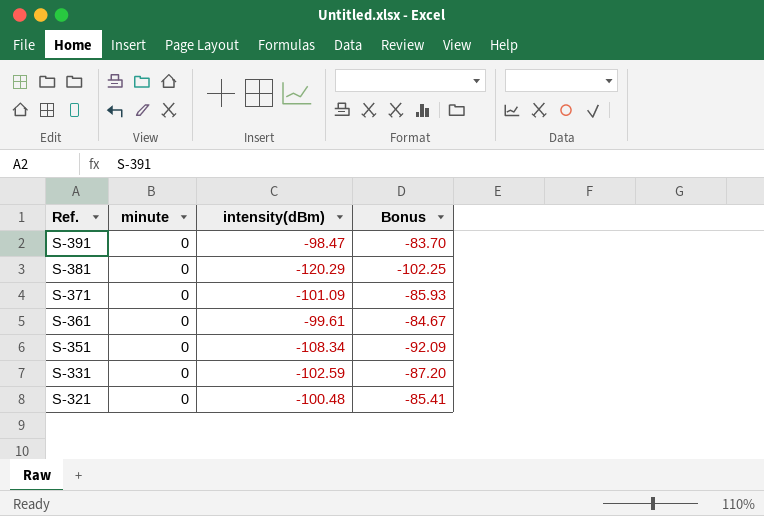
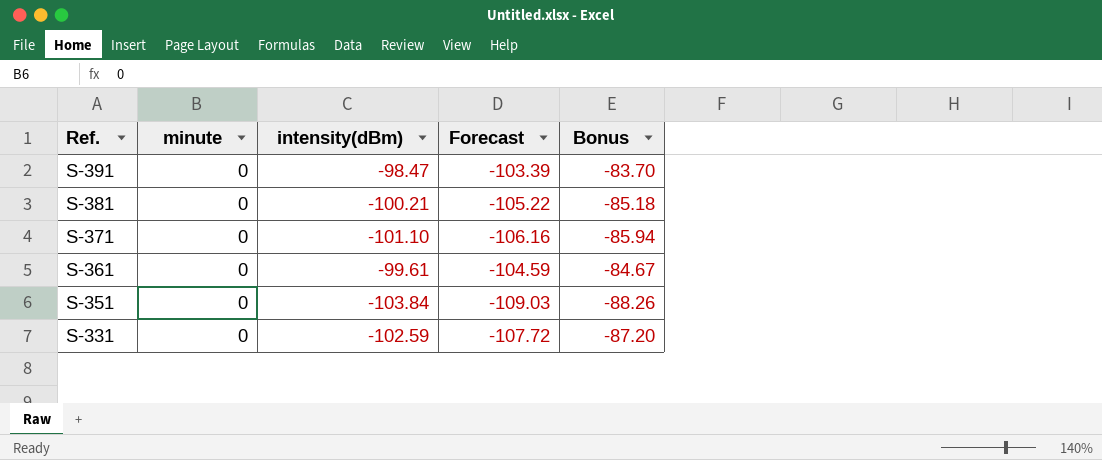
column Forecast | formula: none -> [intensity(dBm)] * 1.05
row S-321: 0 | -100.48 | -85.41 -> none
S-381 | intensity(dBm): -120.29 -> -100.21
S-381 | Bonus: -102.25 -> -85.18
S-371 | intensity(dBm): -101.09 -> -101.10
S-371 | Bonus: -85.93 -> -85.94
S-351 | intensity(dBm): -108.34 -> -103.84
S-351 | Bonus: -92.09 -> -88.26

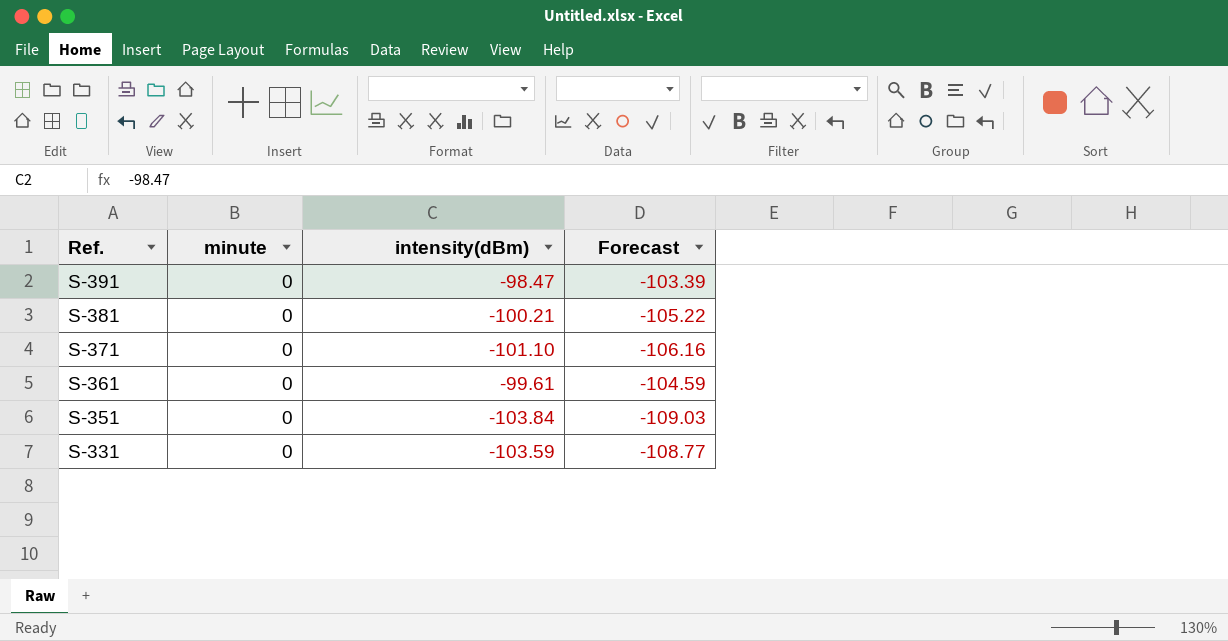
column Bonus | formula: [intensity(dBm)] * 0.85 -> none
S-331 | intensity(dBm): -102.59 -> -103.59
S-331 | Forecast: -107.72 -> -108.77

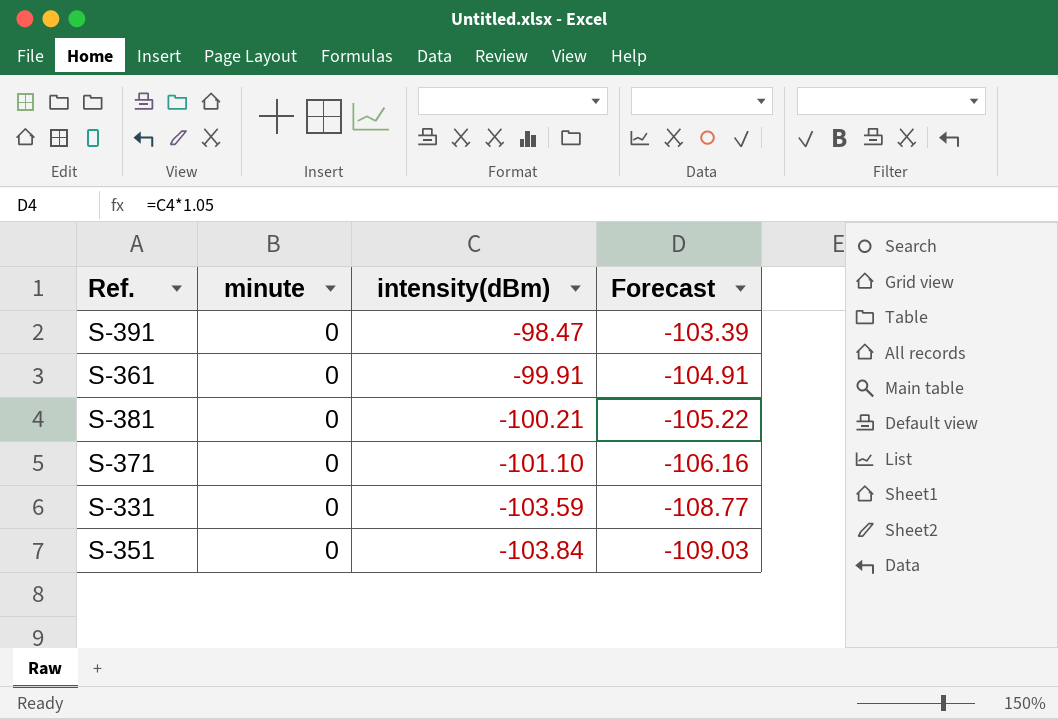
row order: Ref. descending -> intensity(dBm) descending
S-361 | intensity(dBm): -99.61 -> -99.91
S-361 | Forecast: -104.59 -> -104.91

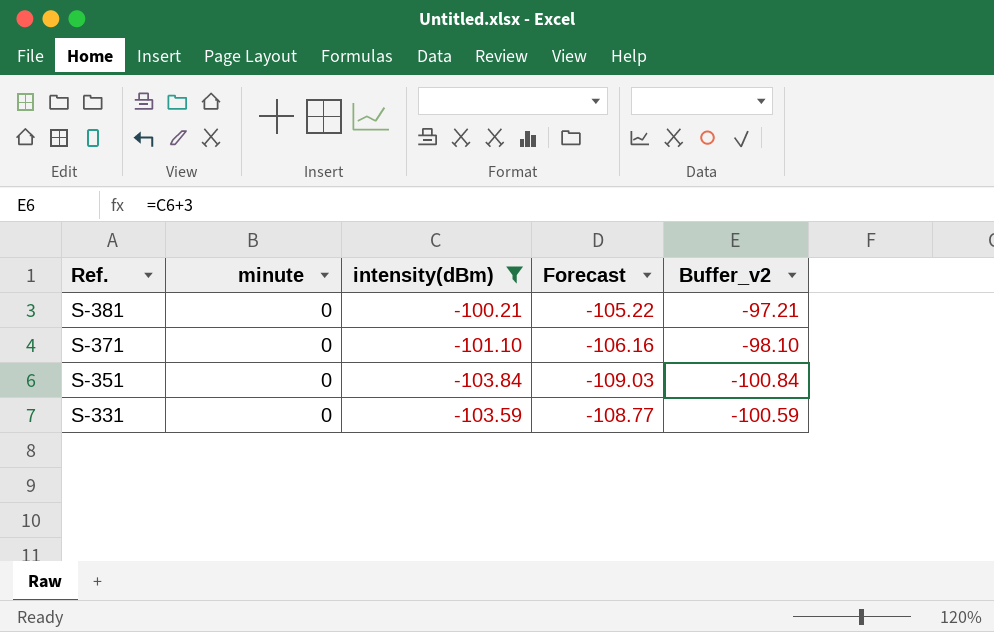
filter: none -> intensity(dBm) <= -100.21
row order: intensity(dBm) descending -> Ref. descending
column Buffer_v2 | formula: none -> [intensity(dBm)] + 3

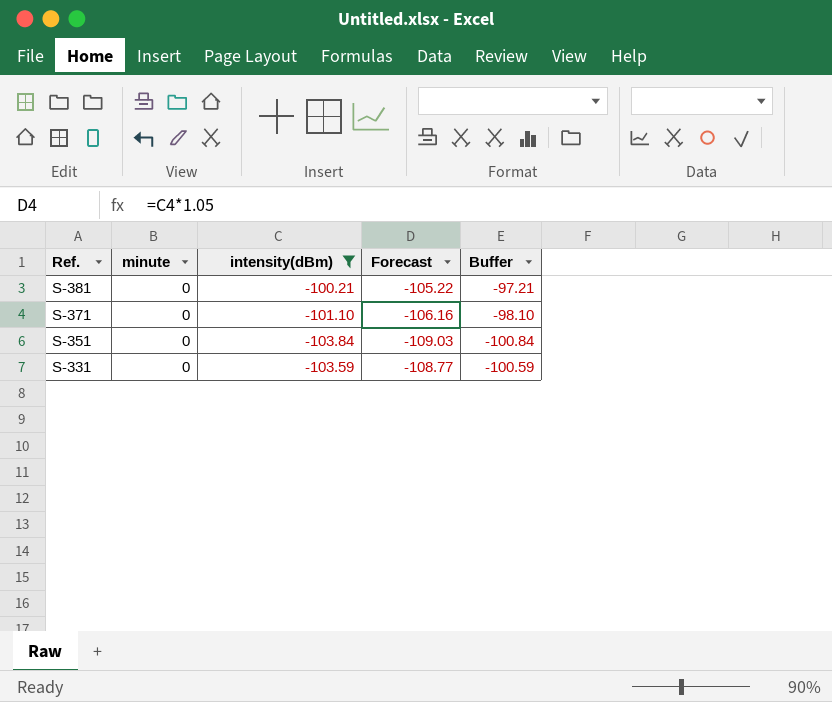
column name: Buffer_v2 -> Buffer

